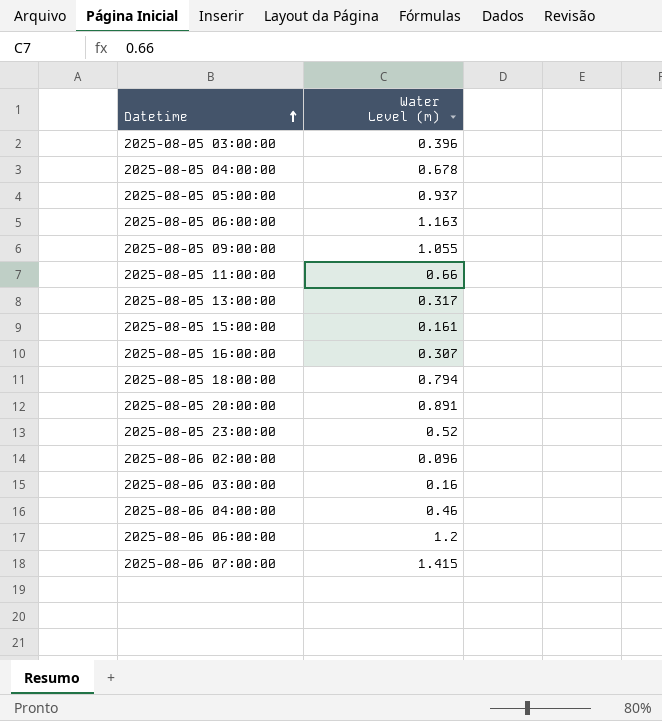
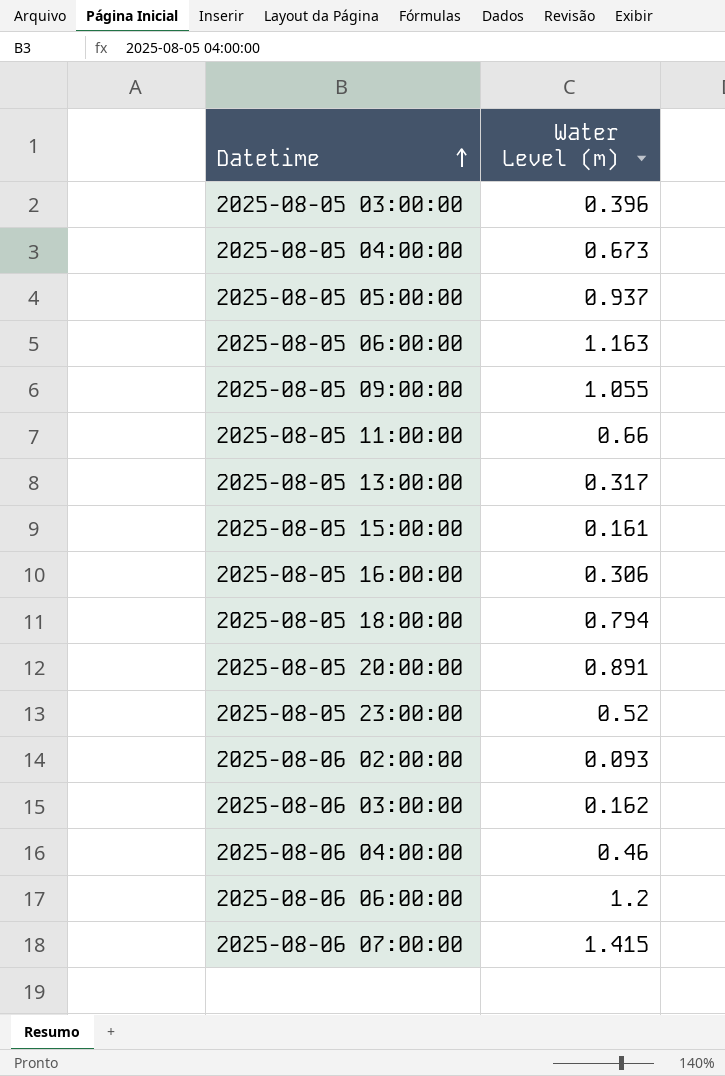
2025-08-05 04:00:00 | Water Level (m): 0.678 -> 0.673
2025-08-05 16:00:00 | Water Level (m): 0.307 -> 0.306
2025-08-06 02:00:00 | Water Level (m): 0.096 -> 0.093
2025-08-06 03:00:00 | Water Level (m): 0.16 -> 0.162

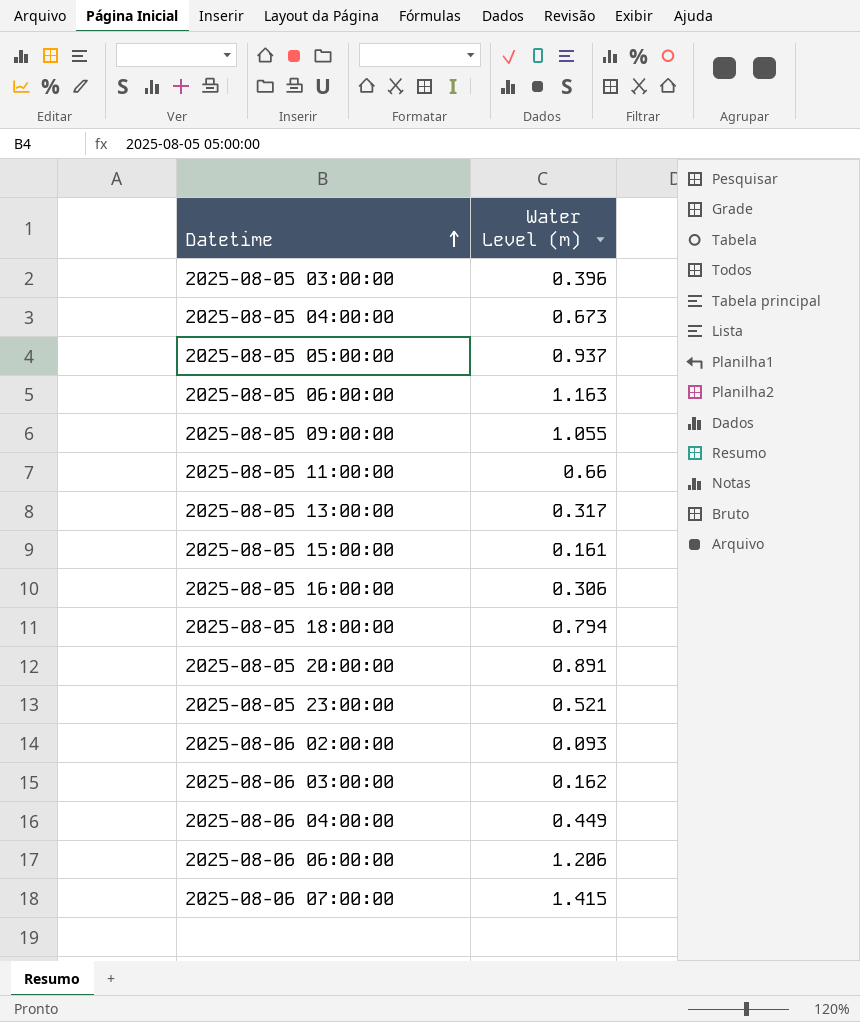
2025-08-05 23:00:00 | Water Level (m): 0.52 -> 0.521
2025-08-06 04:00:00 | Water Level (m): 0.46 -> 0.449
2025-08-06 06:00:00 | Water Level (m): 1.2 -> 1.206

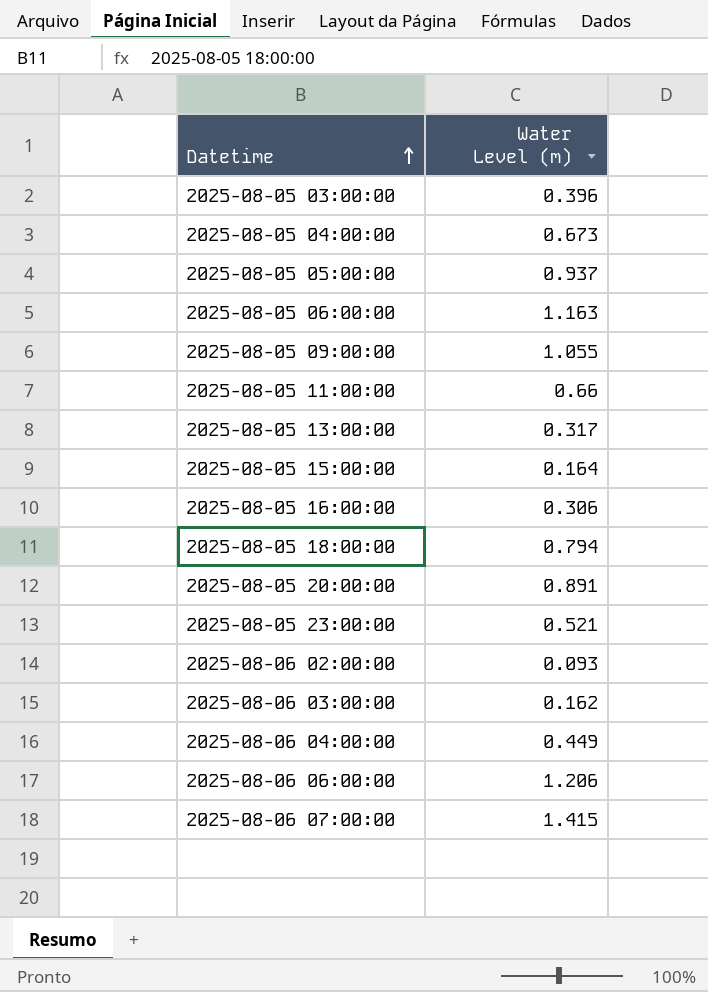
2025-08-05 15:00:00 | Water Level (m): 0.161 -> 0.164

